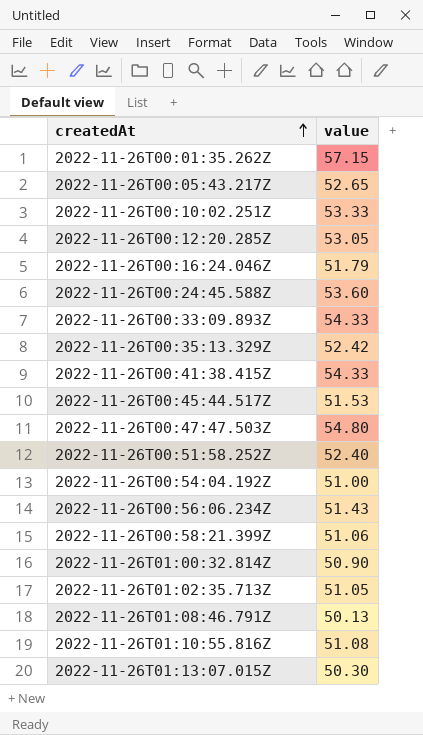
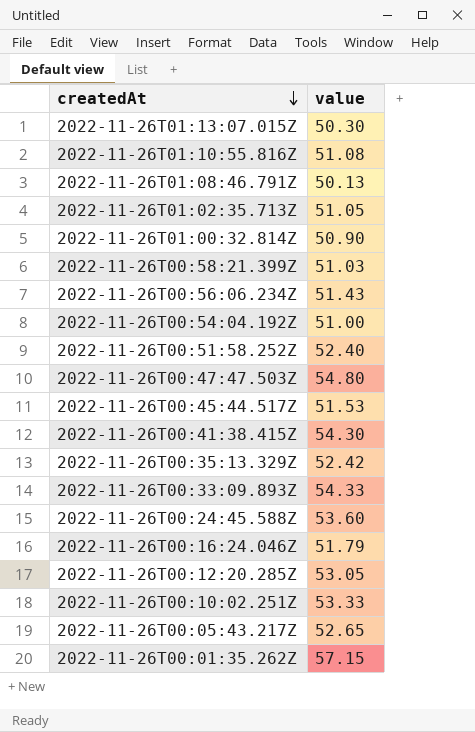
row order: createdAt ascending -> createdAt descending
2022-11-26T00:58:21.399Z | value: 51.06 -> 51.03
2022-11-26T00:41:38.415Z | value: 54.33 -> 54.30

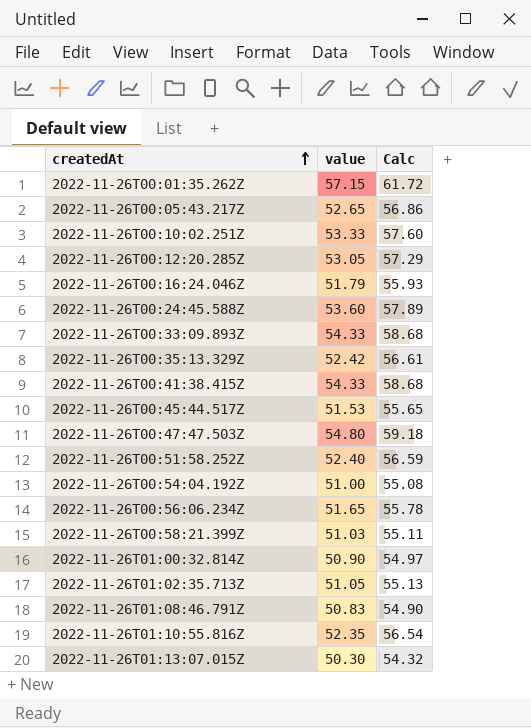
row order: createdAt descending -> createdAt ascending
column Calc | formula: none -> [value] * 1.08
2022-11-26T00:41:38.415Z | value: 54.30 -> 54.33
2022-11-26T00:56:06.234Z | value: 51.43 -> 51.65
2022-11-26T01:08:46.791Z | value: 50.13 -> 50.83
2022-11-26T01:10:55.816Z | value: 51.08 -> 52.35

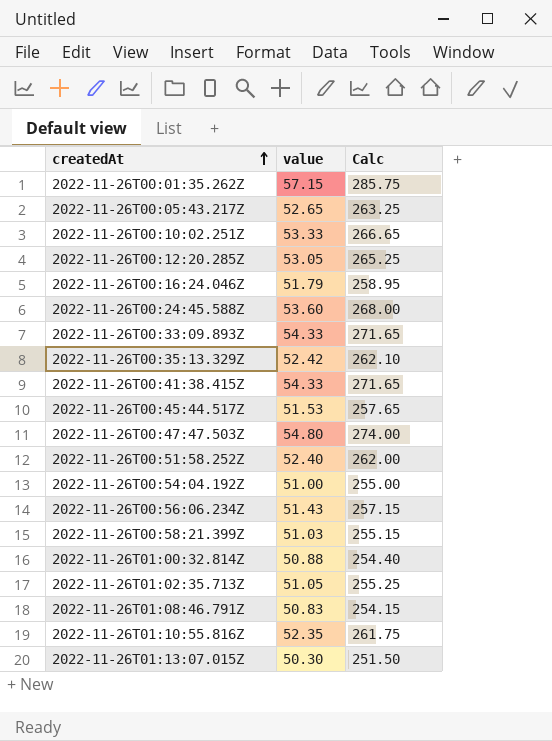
column Calc | formula: [value] * 1.08 -> [value] * 5
2022-11-26T00:56:06.234Z | value: 51.65 -> 51.43
2022-11-26T01:00:32.814Z | value: 50.90 -> 50.88

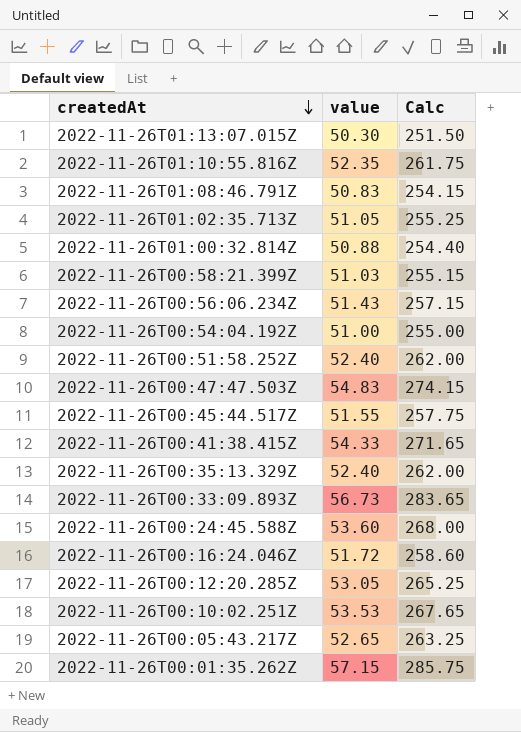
row order: createdAt ascending -> createdAt descending
2022-11-26T00:47:47.503Z | value: 54.80 -> 54.83
2022-11-26T00:47:47.503Z | Calc: 274.00 -> 274.15
2022-11-26T00:45:44.517Z | value: 51.53 -> 51.55
2022-11-26T00:45:44.517Z | Calc: 257.65 -> 257.75
2022-11-26T00:35:13.329Z | value: 52.42 -> 52.40
2022-11-26T00:35:13.329Z | Calc: 262.10 -> 262.00
2022-11-26T00:33:09.893Z | value: 54.33 -> 56.73
2022-11-26T00:33:09.893Z | Calc: 271.65 -> 283.65
2022-11-26T00:16:24.046Z | value: 51.79 -> 51.72
2022-11-26T00:16:24.046Z | Calc: 258.95 -> 258.60
2022-11-26T00:10:02.251Z | value: 53.33 -> 53.53
2022-11-26T00:10:02.251Z | Calc: 266.65 -> 267.65

